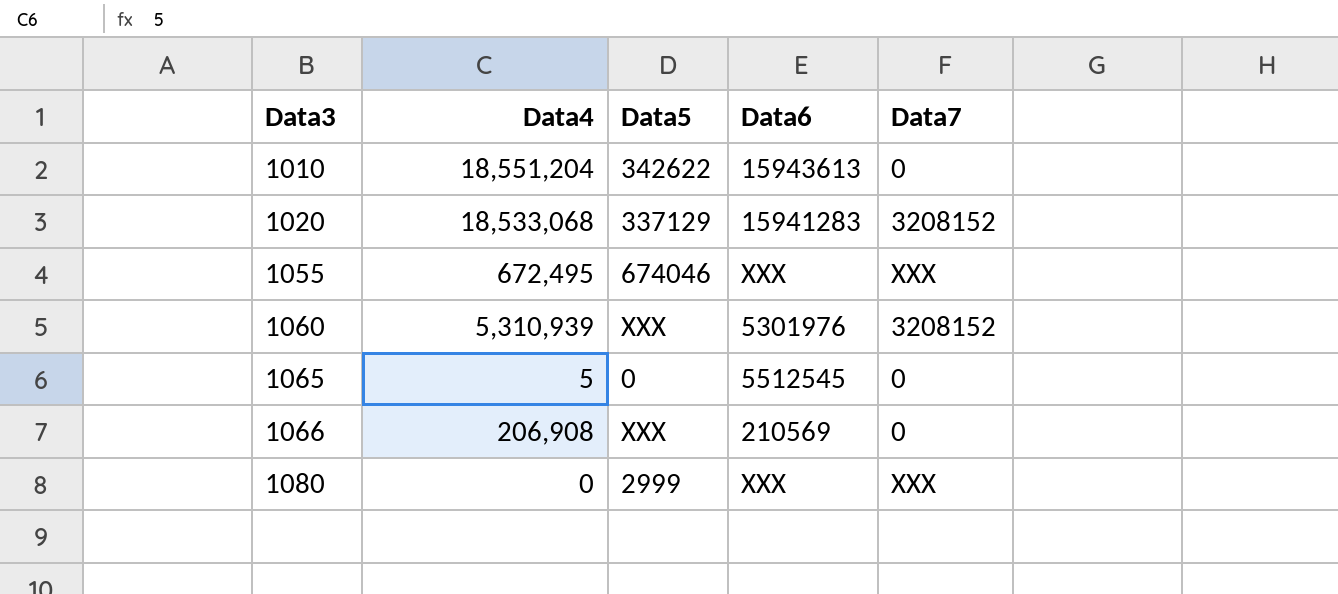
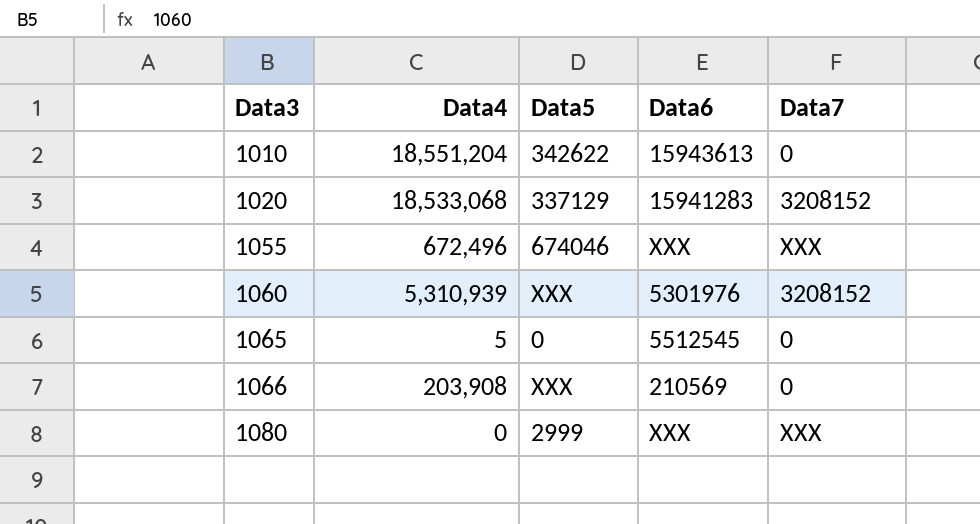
1055 | Data4: 672,495 -> 672,496
1066 | Data4: 206,908 -> 203,908

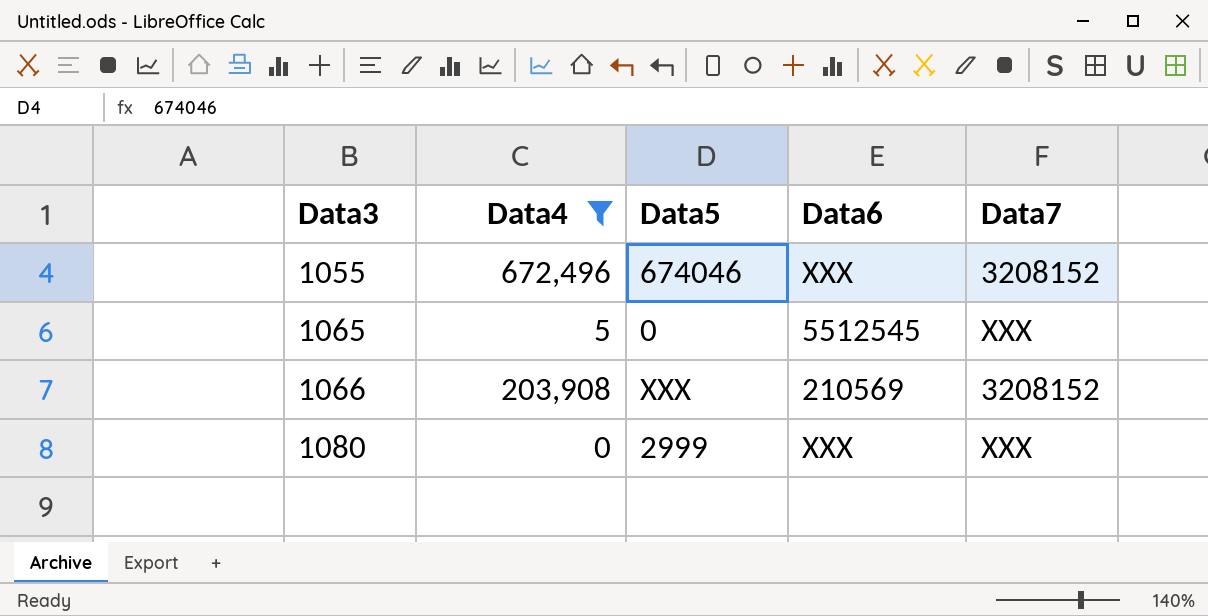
filter: none -> Data4 <= 672,496
1055 | Data7: XXX -> 3208152
1065 | Data7: 0 -> XXX
1066 | Data7: 0 -> 3208152

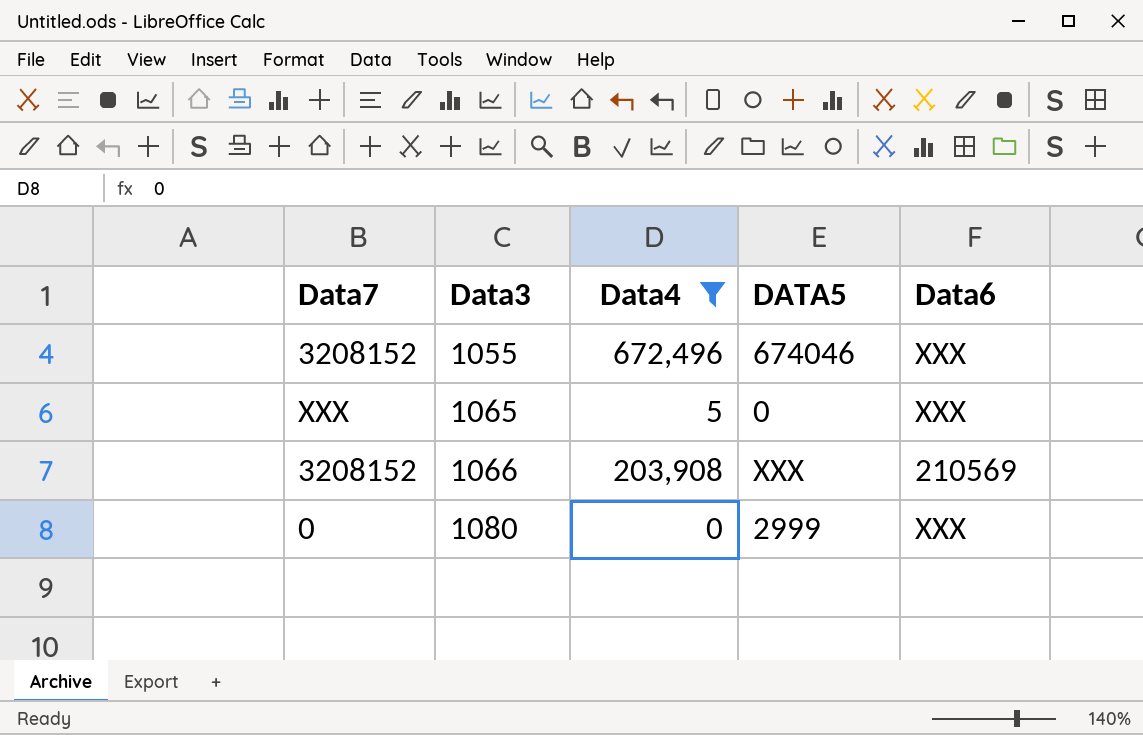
column Data7 | position: 5 -> 1
column name: Data5 -> DATA5
1065 | Data6: 5512545 -> XXX
1080 | Data7: XXX -> 0

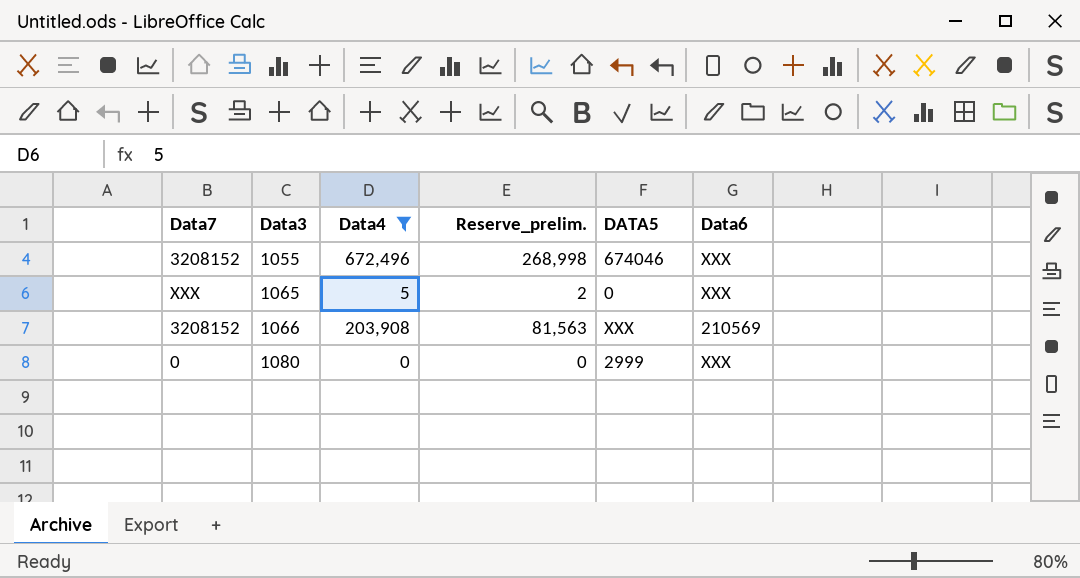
column Reserve_prelim. | formula: none -> [Data4] * 0.4

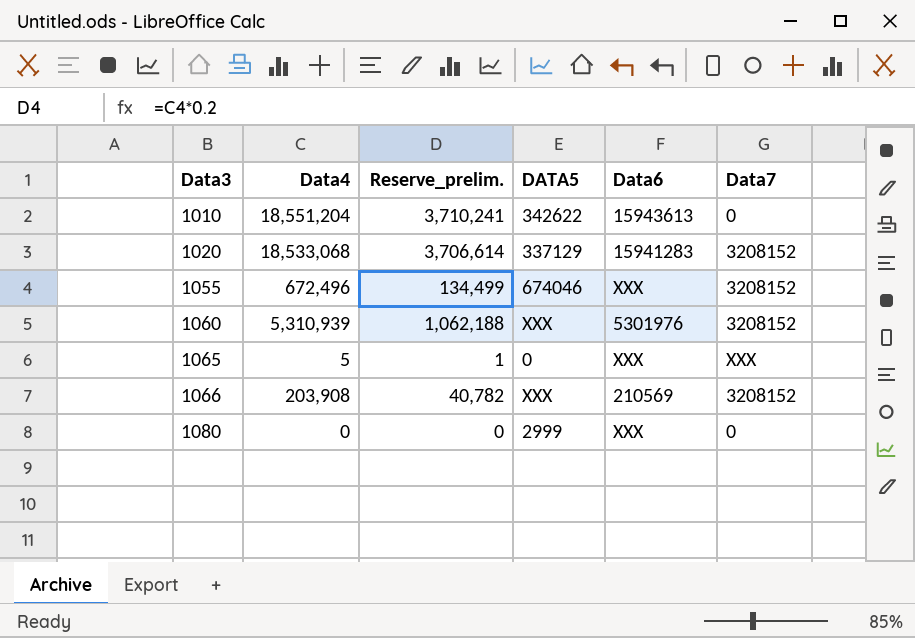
filter: Data4 <= 672,496 -> none
column Reserve_prelim. | formula: [Data4] * 0.4 -> [Data4] * 0.2
column Data7 | position: 1 -> 6

